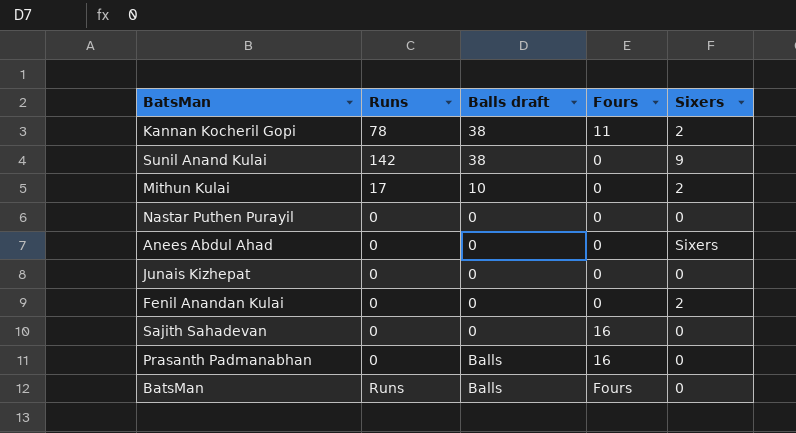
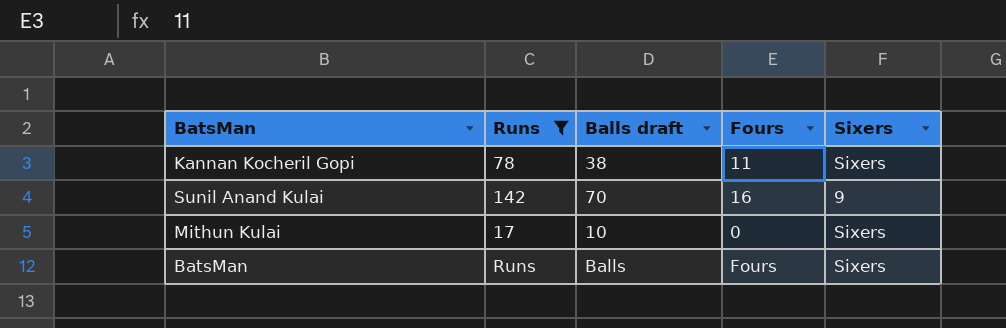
filter: none -> Runs != 0
Kannan Kocheril Gopi | Sixers: 2 -> Sixers
Sunil Anand Kulai | Balls draft: 38 -> 70
Sunil Anand Kulai | Fours: 0 -> 16
Mithun Kulai | Sixers: 2 -> Sixers
BatsMan | Sixers: 0 -> Sixers

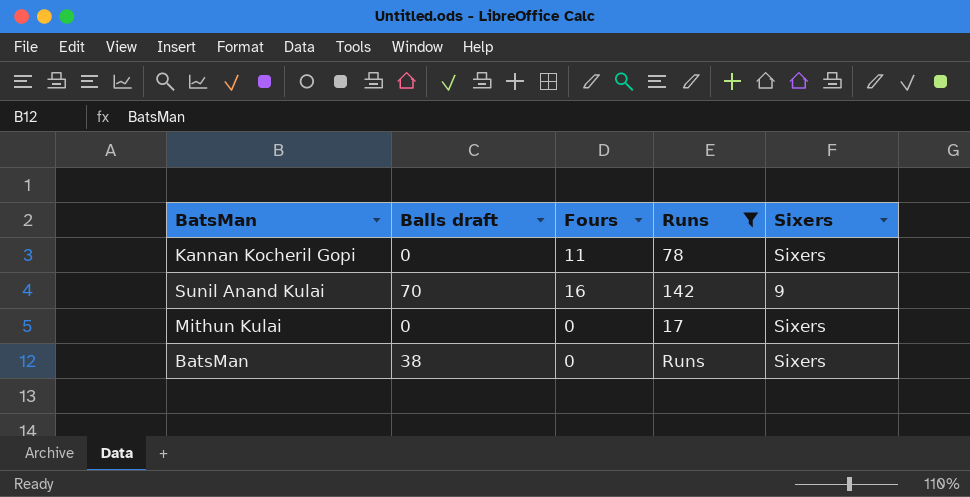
column Runs | position: 2 -> 4
Kannan Kocheril Gopi | Balls draft: 38 -> 0
Mithun Kulai | Balls draft: 10 -> 0
BatsMan | Balls draft: Balls -> 38
BatsMan | Fours: Fours -> 0

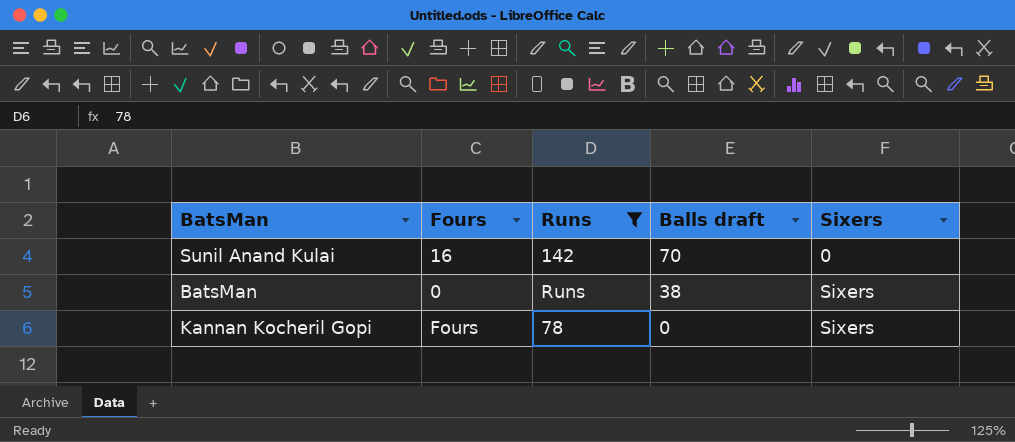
row order: none -> Balls draft descending
column Balls draft | position: 2 -> 4
row Mithun Kulai: 0 | 0 | 17 | Sixers -> none
Sunil Anand Kulai | Sixers: 9 -> 0
Kannan Kocheril Gopi | Fours: 11 -> Fours

